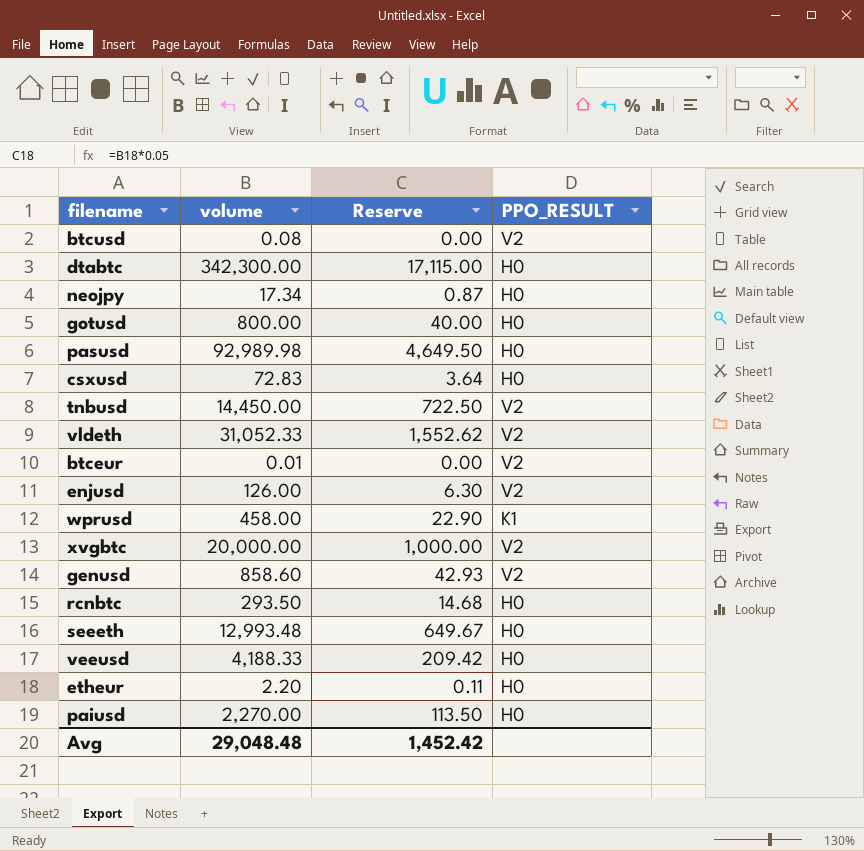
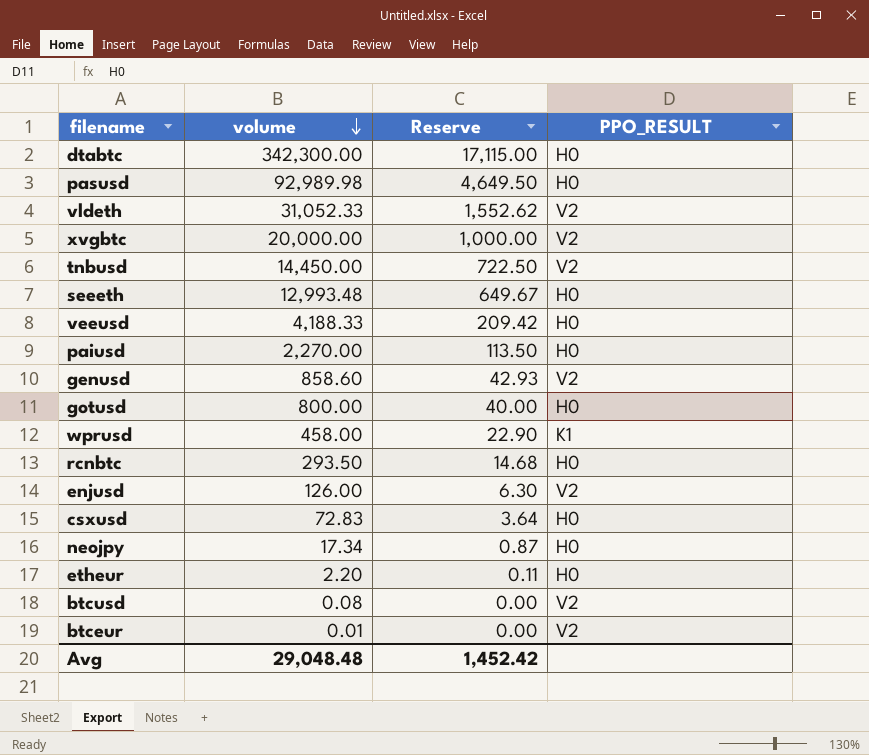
row order: none -> volume descending

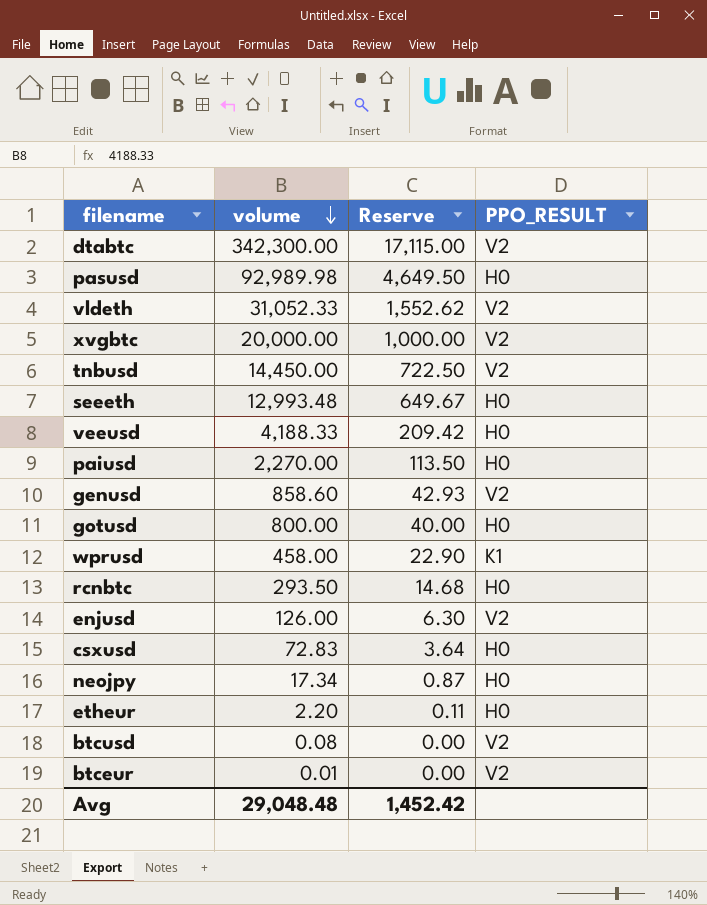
dtabtc | PPO_RESULT: H0 -> V2

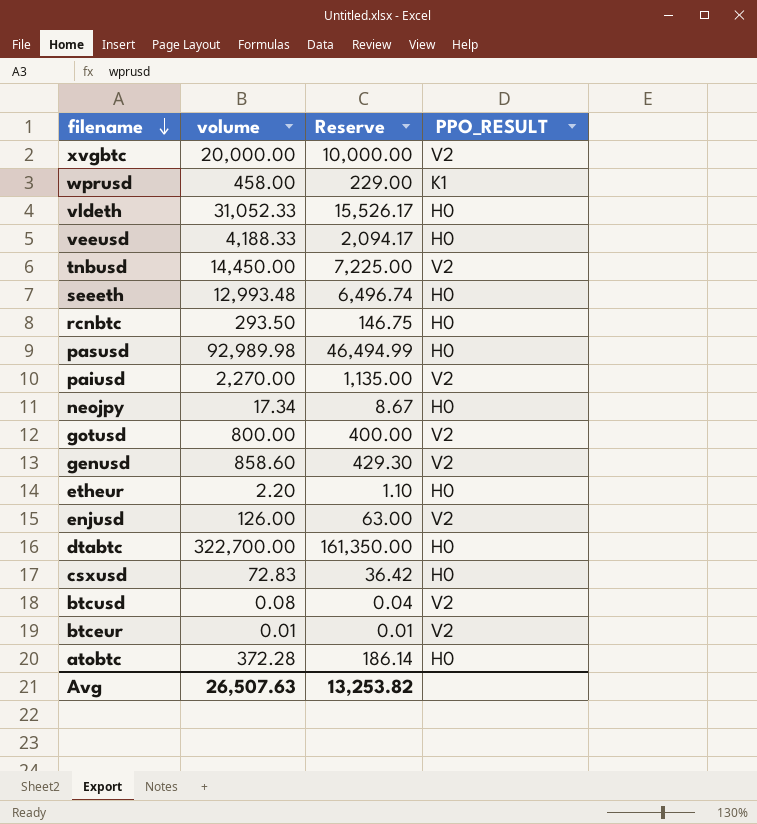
row order: volume descending -> filename descending
column Reserve | formula: [volume] * 0.05 -> [volume] * 0.5
vldeth | PPO_RESULT: V2 -> H0
paiusd | PPO_RESULT: H0 -> V2
gotusd | PPO_RESULT: H0 -> V2
dtabtc | volume: 342,300.00 -> 322,700.00
dtabtc | PPO_RESULT: V2 -> H0
row atobtc: none -> 372.28 | 186.14 | H0
Avg | volume: 29,048.48 -> 26,507.63
Avg | Reserve: 1,452.42 -> 13,253.82

